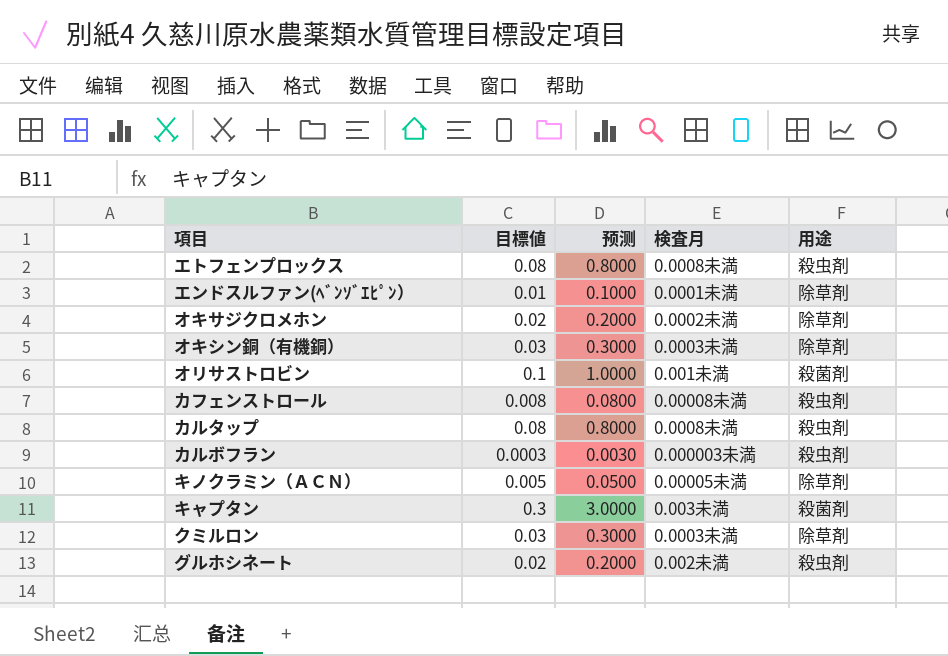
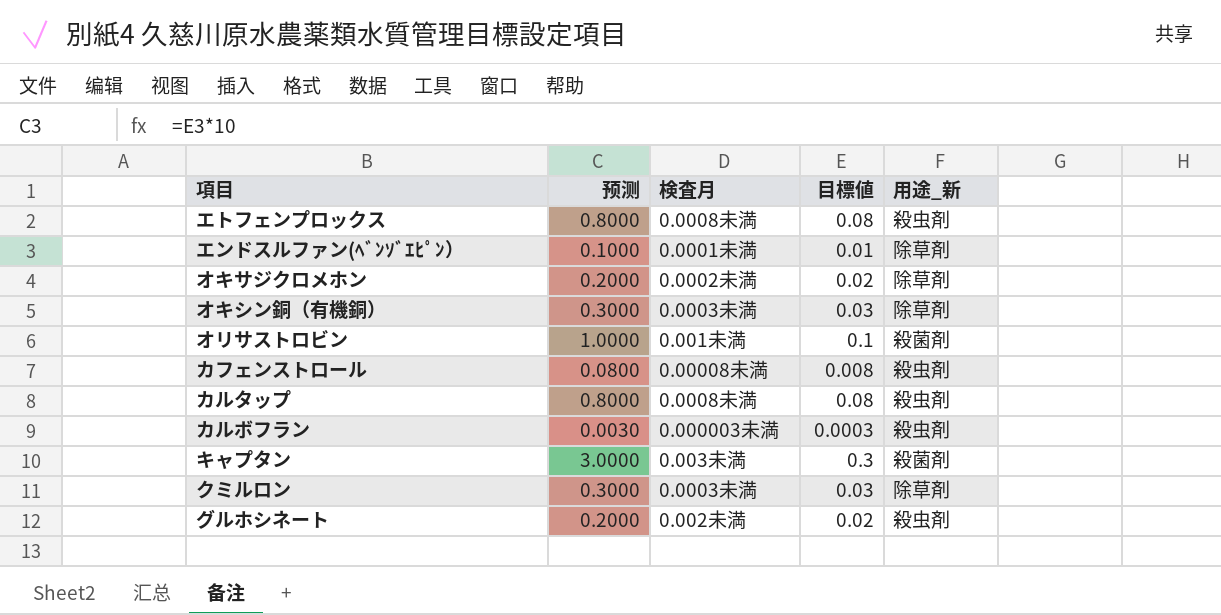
column 目標値 | position: 2 -> 4
column name: 用途 -> 用途_新
row キノクラミン（ＡＣＮ）: 0.005 | 0.0500 | 0.00005未満 | 除草剤 -> none

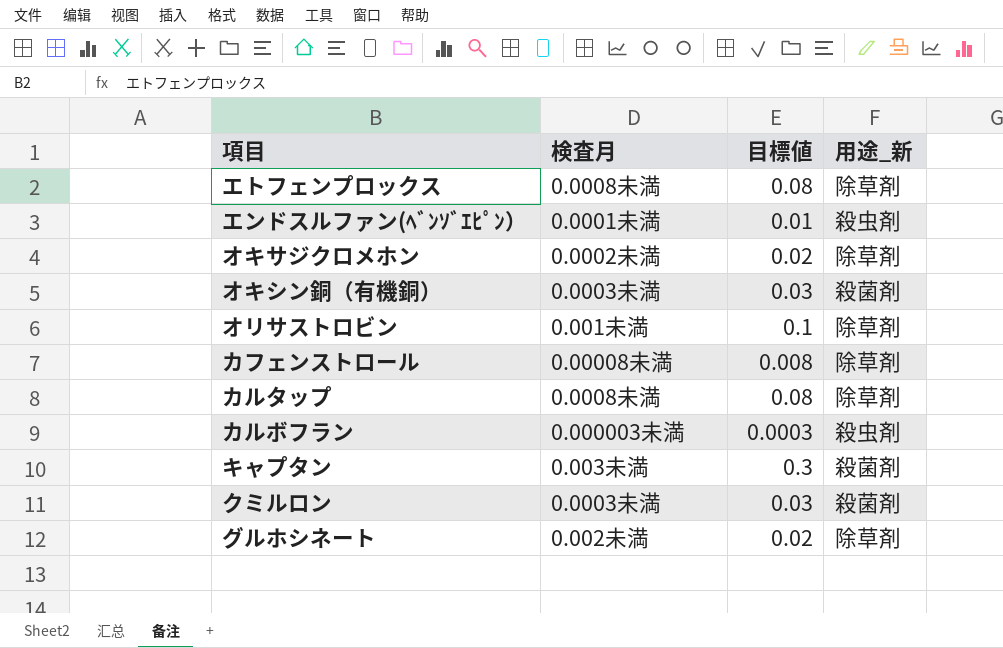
column 预测 | formula: [目標値] * 10 -> none
エトフェンプロックス | 用途_新: 殺虫剤 -> 除草剤
エンドスルファン(ﾍﾞﾝｿﾞｴﾋﾟﾝ） | 用途_新: 除草剤 -> 殺虫剤
オキシン銅（有機銅） | 用途_新: 除草剤 -> 殺菌剤
オリサストロビン | 用途_新: 殺菌剤 -> 除草剤
カフェンストロール | 用途_新: 殺虫剤 -> 除草剤
カルタップ | 用途_新: 殺虫剤 -> 除草剤
クミルロン | 用途_新: 除草剤 -> 殺菌剤
グルホシネート | 用途_新: 殺虫剤 -> 除草剤

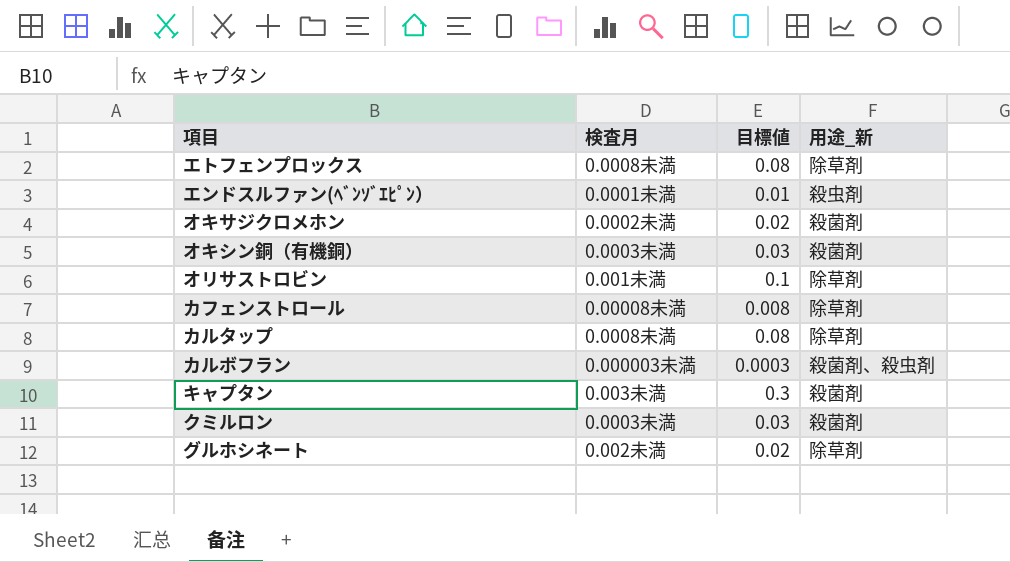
オキサジクロメホン | 用途_新: 除草剤 -> 殺菌剤
カルボフラン | 用途_新: 殺虫剤 -> 殺菌剤、殺虫剤

